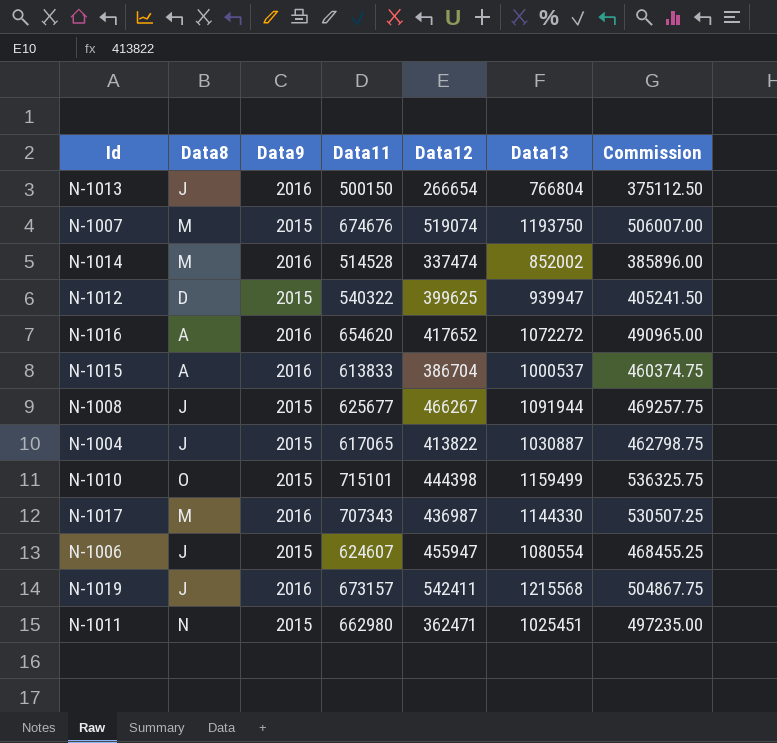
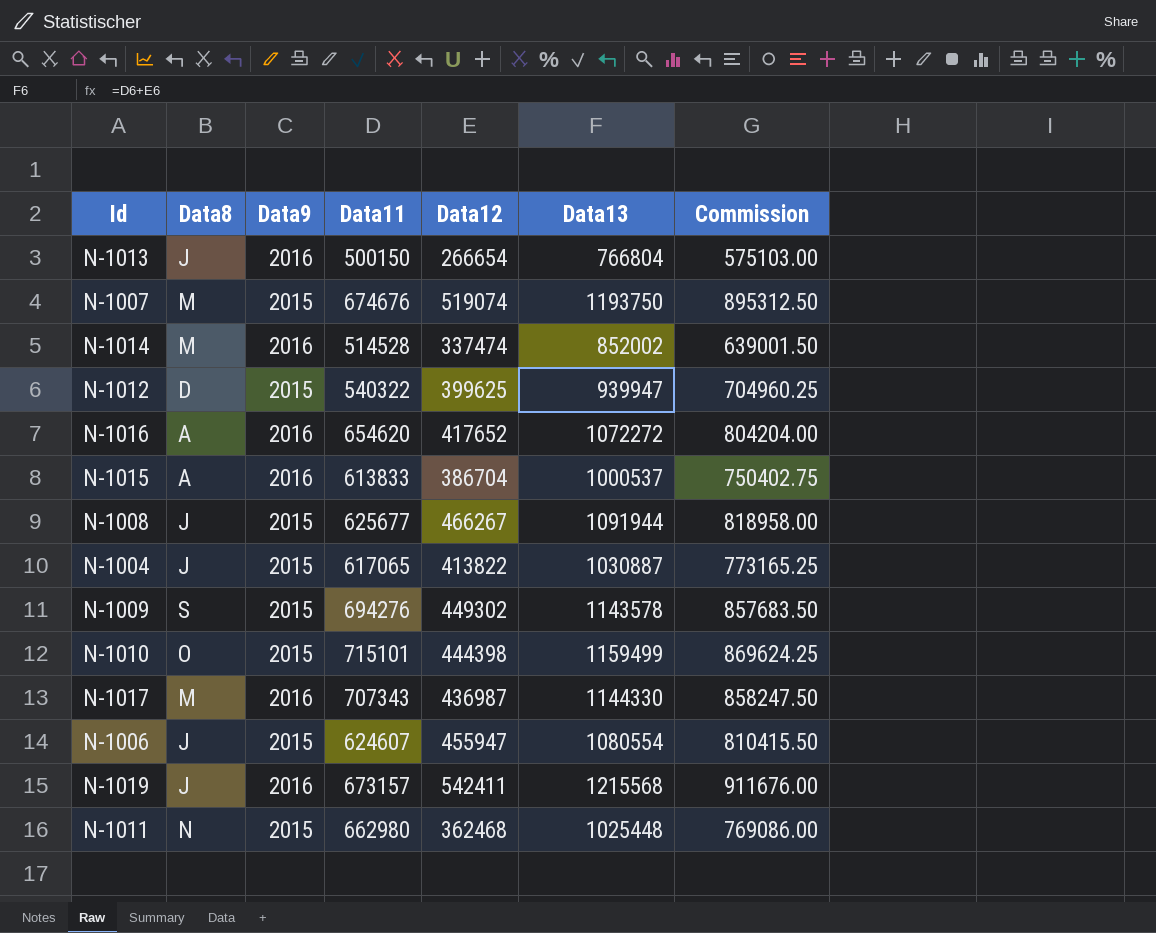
column Commission | formula: [Data11] * 0.75 -> [Data13] * 0.75
row N-1009: none -> S | 2015 | 694276 | 449302 | 1143578 | 857683.50
N-1011 | Data12: 362471 -> 362468
N-1011 | Data13: 1025451 -> 1025448

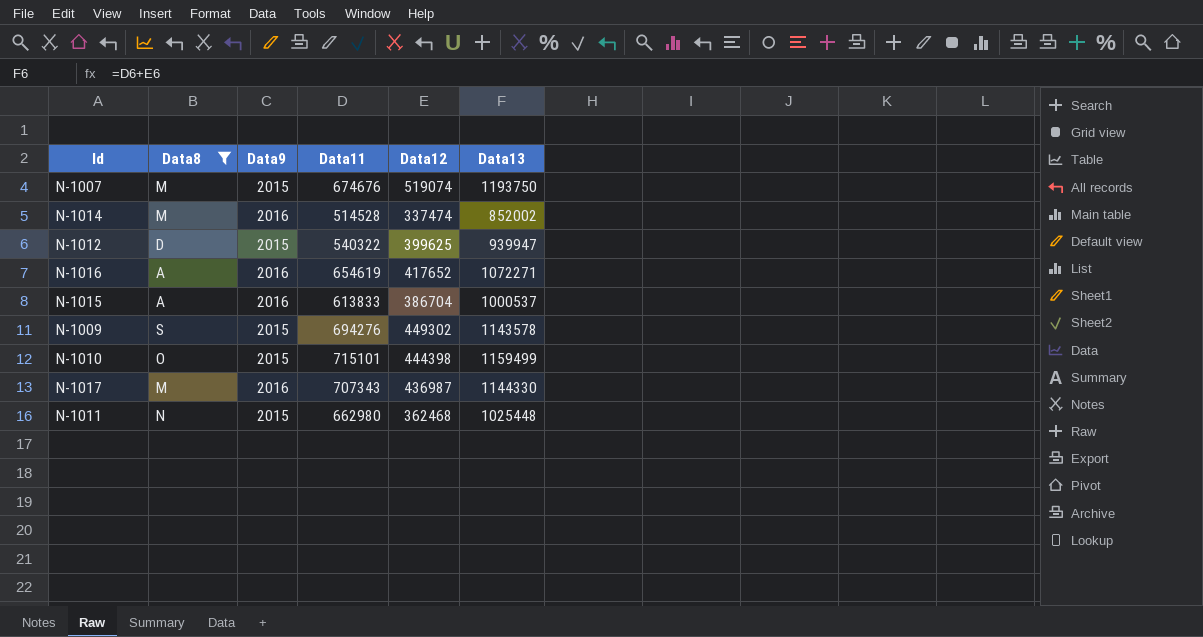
filter: none -> Data8 != J
column Commission | formula: [Data13] * 0.75 -> none
N-1016 | Data11: 654620 -> 654619
N-1016 | Data13: 1072272 -> 1072271

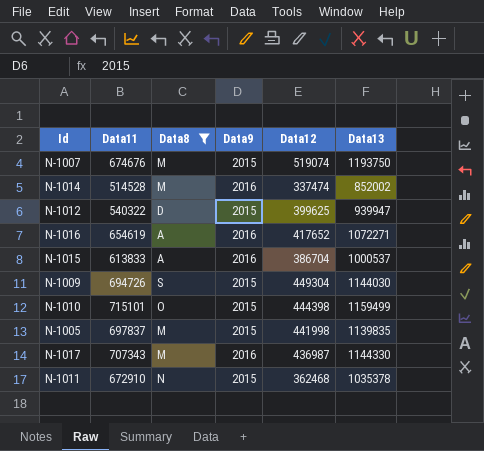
column Data11 | position: 4 -> 2
N-1009 | Data11: 694276 -> 694726
N-1009 | Data12: 449302 -> 449304
N-1009 | Data13: 1143578 -> 1144030
row N-1005: none -> 697837 | M | 2015 | 441998 | 1139835
N-1011 | Data11: 662980 -> 672910
N-1011 | Data13: 1025448 -> 1035378

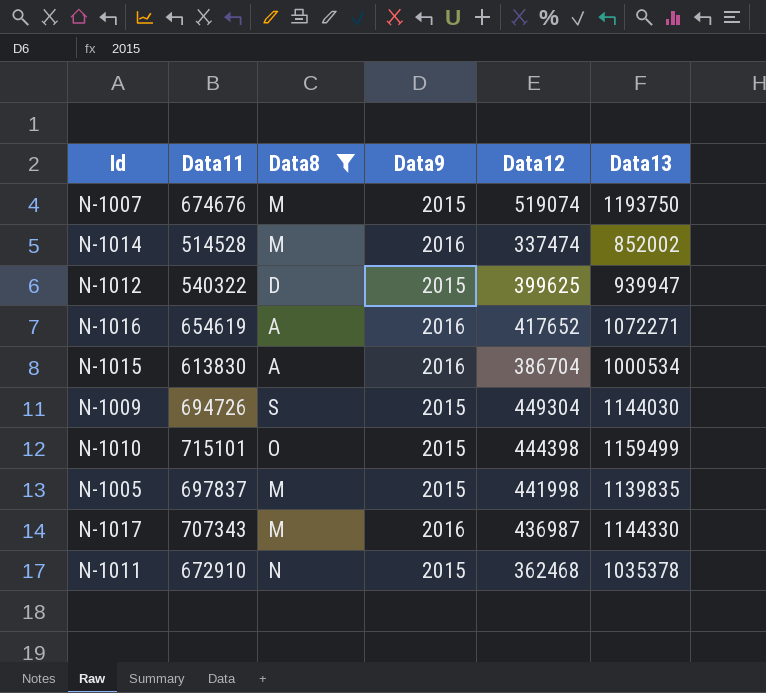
N-1015 | Data11: 613833 -> 613830
N-1015 | Data13: 1000537 -> 1000534

